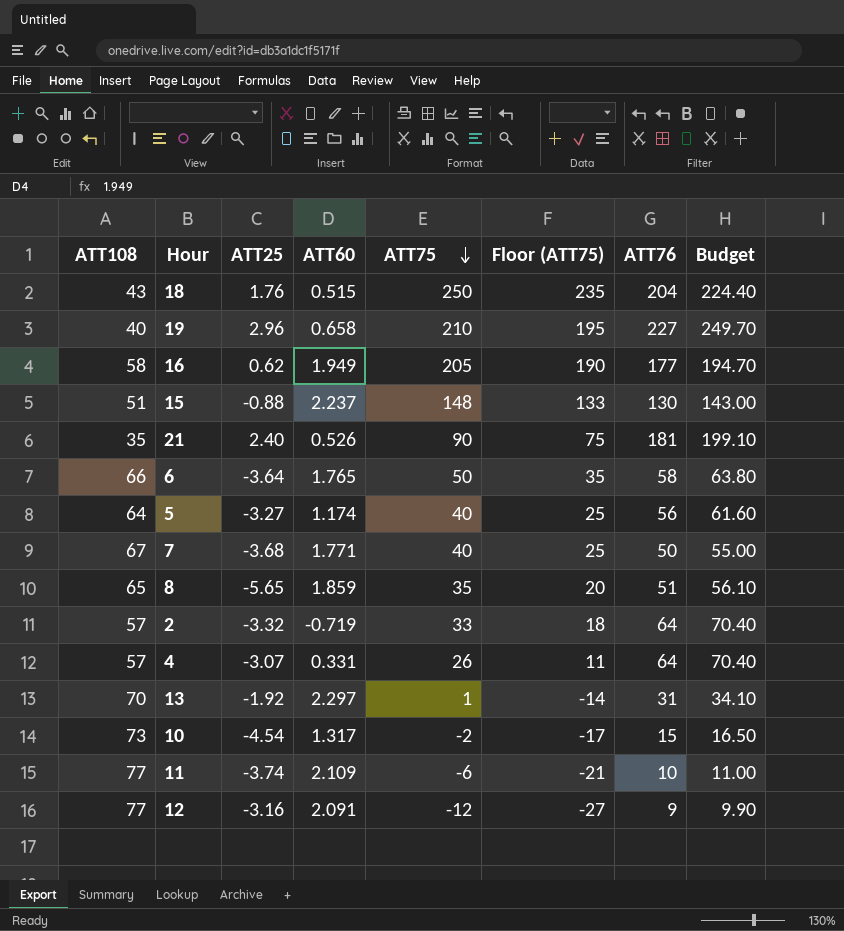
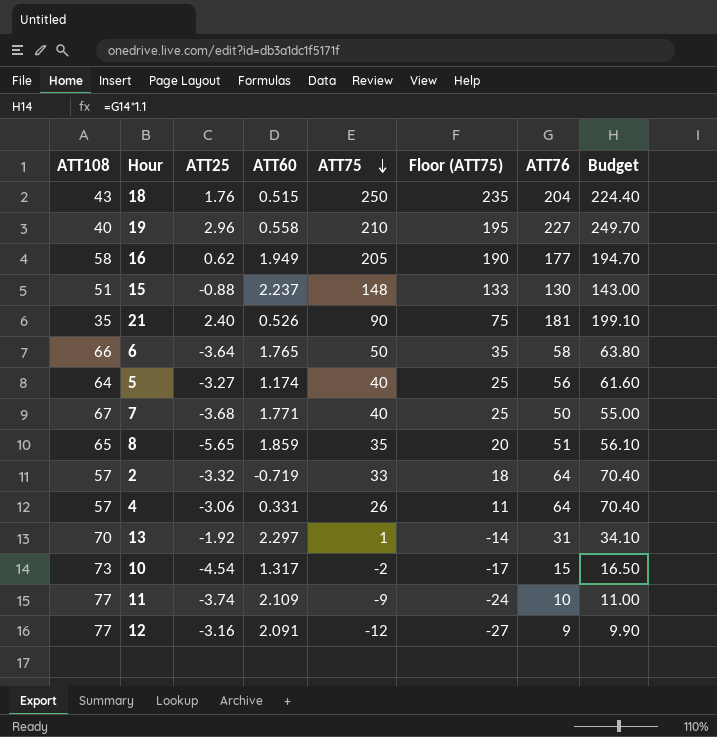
19 | ATT60: 0.658 -> 0.558
4 | ATT25: -3.07 -> -3.06
11 | ATT75: -6 -> -9
11 | Floor (ATT75): -21 -> -24

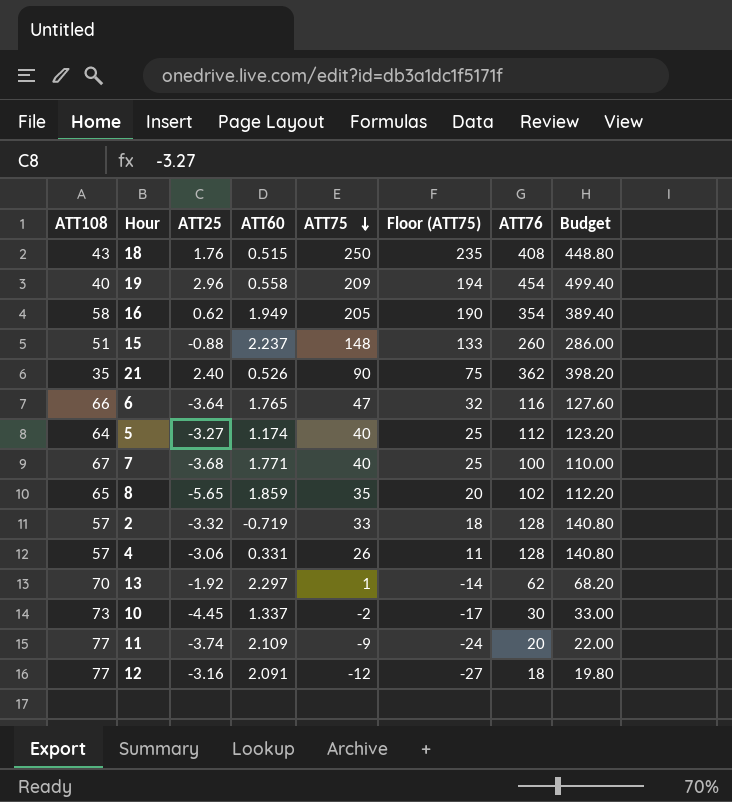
18 | ATT76: 204 -> 408
18 | Budget: 224.40 -> 448.80
19 | ATT75: 210 -> 209
19 | Floor (ATT75): 195 -> 194
19 | ATT76: 227 -> 454
19 | Budget: 249.70 -> 499.40
16 | ATT76: 177 -> 354
16 | Budget: 194.70 -> 389.40
15 | ATT76: 130 -> 260
15 | Budget: 143.00 -> 286.00
21 | ATT76: 181 -> 362
21 | Budget: 199.10 -> 398.20
6 | ATT75: 50 -> 47
6 | Floor (ATT75): 35 -> 32
6 | ATT76: 58 -> 116
6 | Budget: 63.80 -> 127.60
5 | ATT76: 56 -> 112
5 | Budget: 61.60 -> 123.20
7 | ATT76: 50 -> 100
7 | Budget: 55.00 -> 110.00
8 | ATT76: 51 -> 102
8 | Budget: 56.10 -> 112.20
2 | ATT76: 64 -> 128
2 | Budget: 70.40 -> 140.80
4 | ATT76: 64 -> 128
4 | Budget: 70.40 -> 140.80
13 | ATT76: 31 -> 62
13 | Budget: 34.10 -> 68.20
10 | ATT25: -4.54 -> -4.45
10 | ATT60: 1.317 -> 1.337
10 | ATT76: 15 -> 30
10 | Budget: 16.50 -> 33.00
11 | ATT76: 10 -> 20
11 | Budget: 11.00 -> 22.00
12 | ATT76: 9 -> 18
12 | Budget: 9.90 -> 19.80

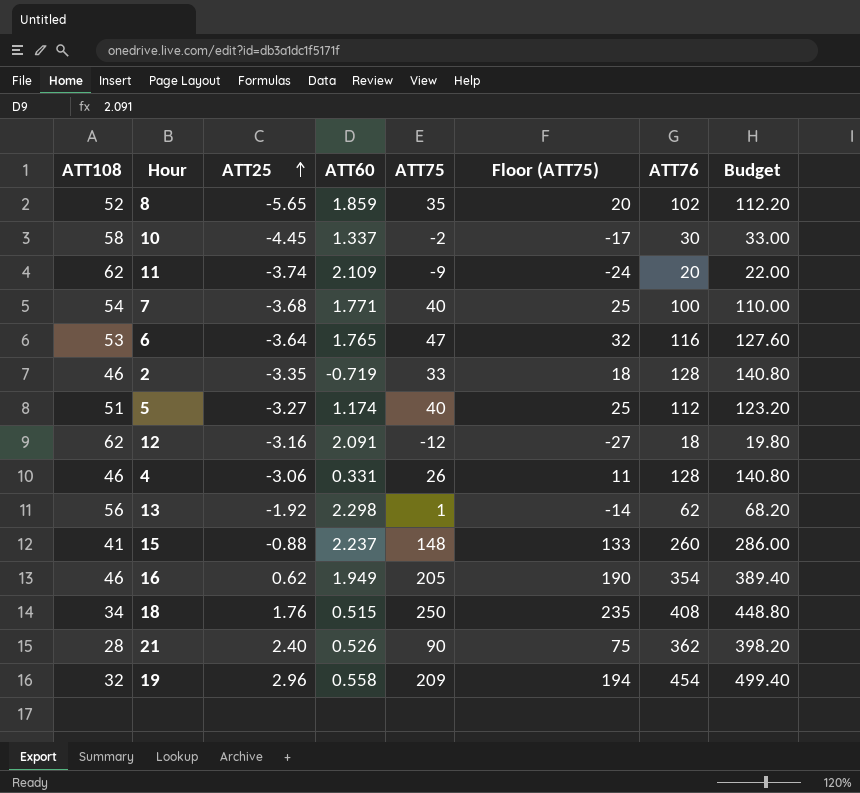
row order: ATT75 descending -> ATT25 ascending
8 | ATT108: 65 -> 52
10 | ATT108: 73 -> 58
11 | ATT108: 77 -> 62
7 | ATT108: 67 -> 54
6 | ATT108: 66 -> 53
2 | ATT108: 57 -> 46
2 | ATT25: -3.32 -> -3.35
5 | ATT108: 64 -> 51
12 | ATT108: 77 -> 62
4 | ATT108: 57 -> 46
13 | ATT108: 70 -> 56
13 | ATT60: 2.297 -> 2.298
15 | ATT108: 51 -> 41
16 | ATT108: 58 -> 46
18 | ATT108: 43 -> 34
21 | ATT108: 35 -> 28
19 | ATT108: 40 -> 32

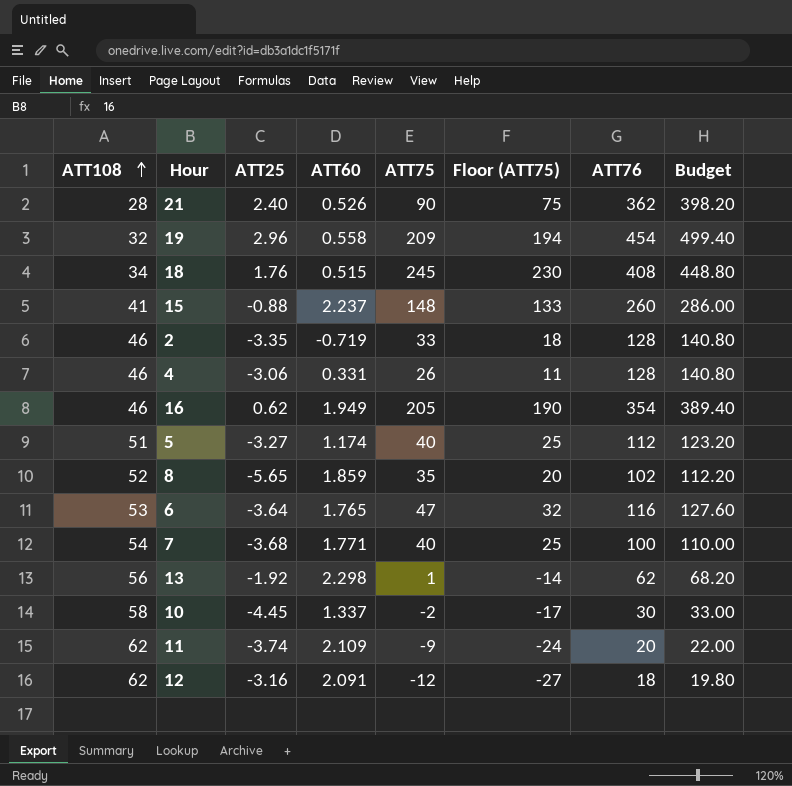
row order: ATT25 ascending -> ATT108 ascending
18 | ATT75: 250 -> 245
18 | Floor (ATT75): 235 -> 230

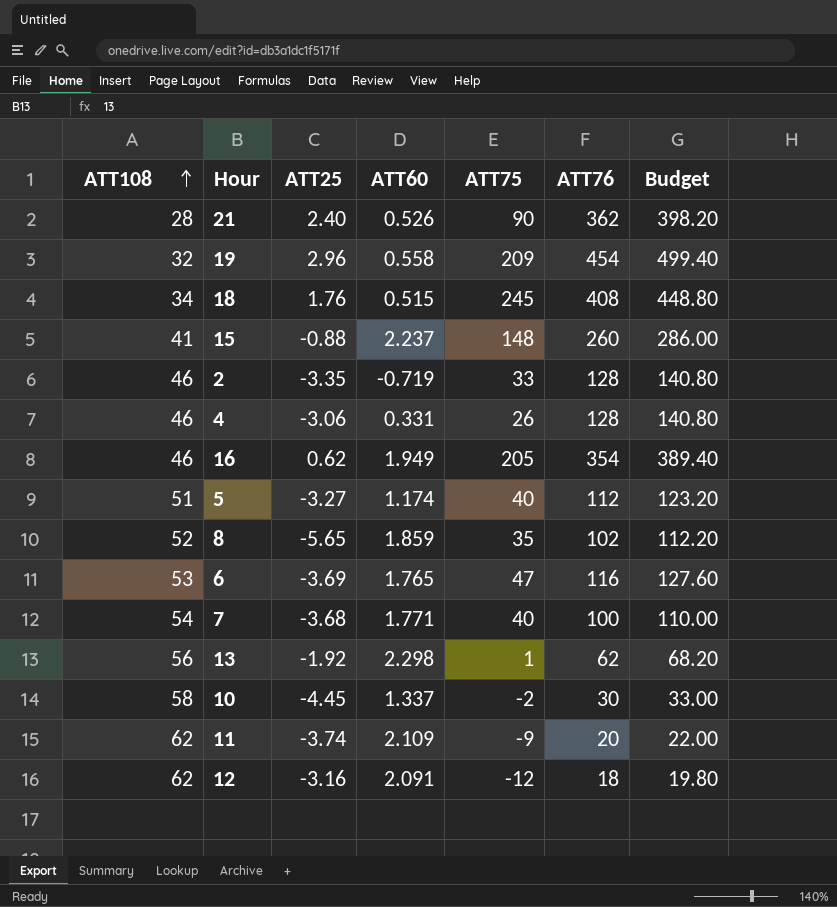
column Floor (ATT75) | formula: [ATT75] - 15 -> none
6 | ATT25: -3.64 -> -3.69

